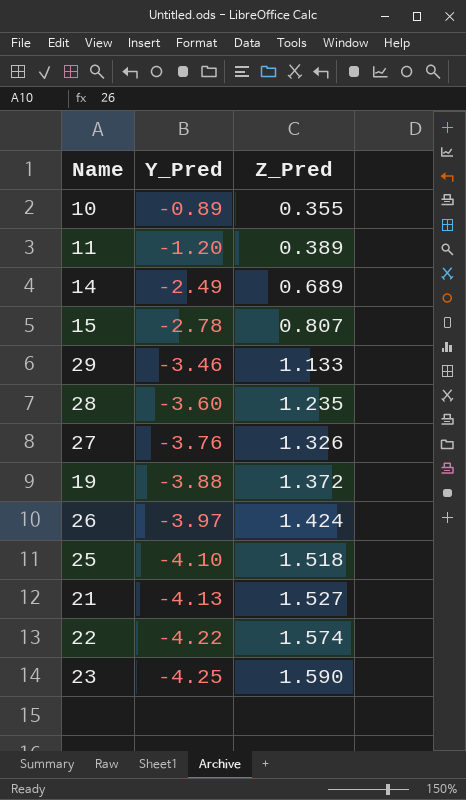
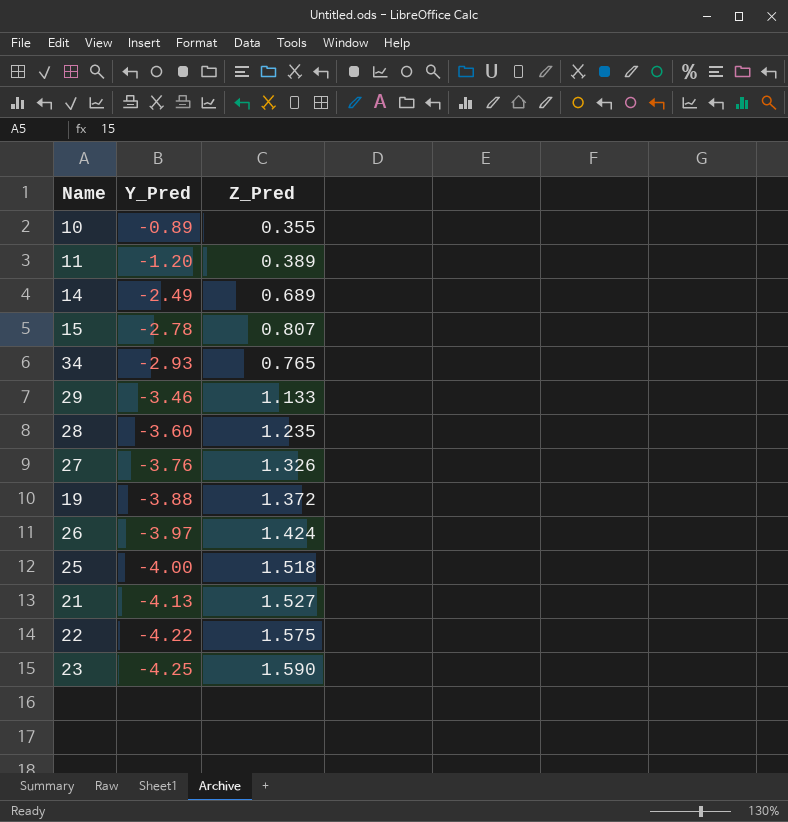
row 34: none -> -2.93 | 0.765
25 | Y_Pred: -4.10 -> -4.00
22 | Z_Pred: 1.574 -> 1.575

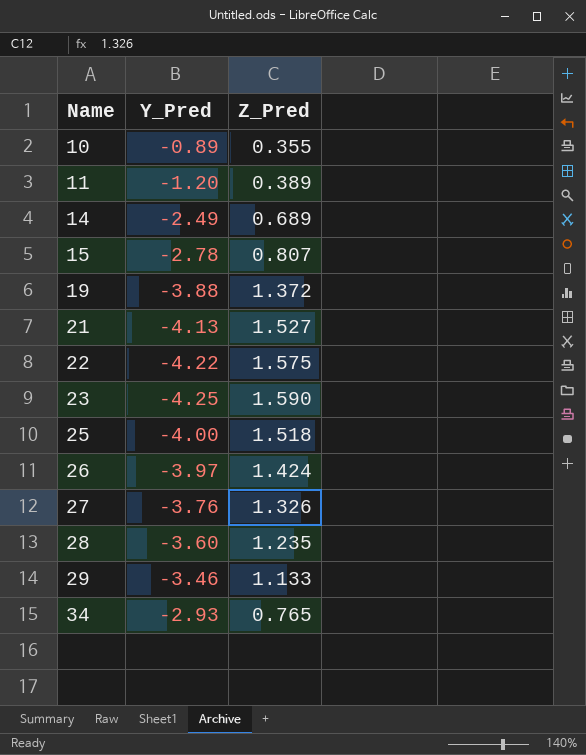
row order: Y_Pred descending -> Name ascending

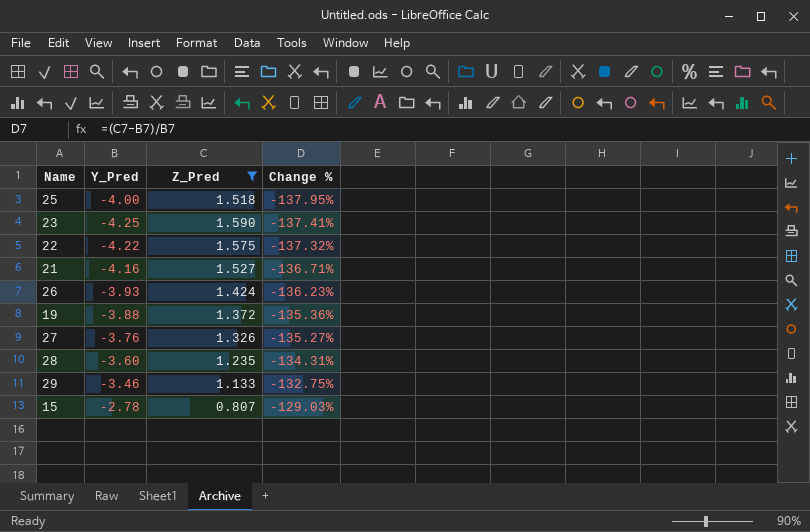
filter: none -> Z_Pred >= 0.807
row order: Name ascending -> Change % ascending
column Change % | formula: none -> ([Z_Pred] - [Y_Pred]) / [Y_Pred]
21 | Y_Pred: -4.13 -> -4.16
26 | Y_Pred: -3.97 -> -3.93

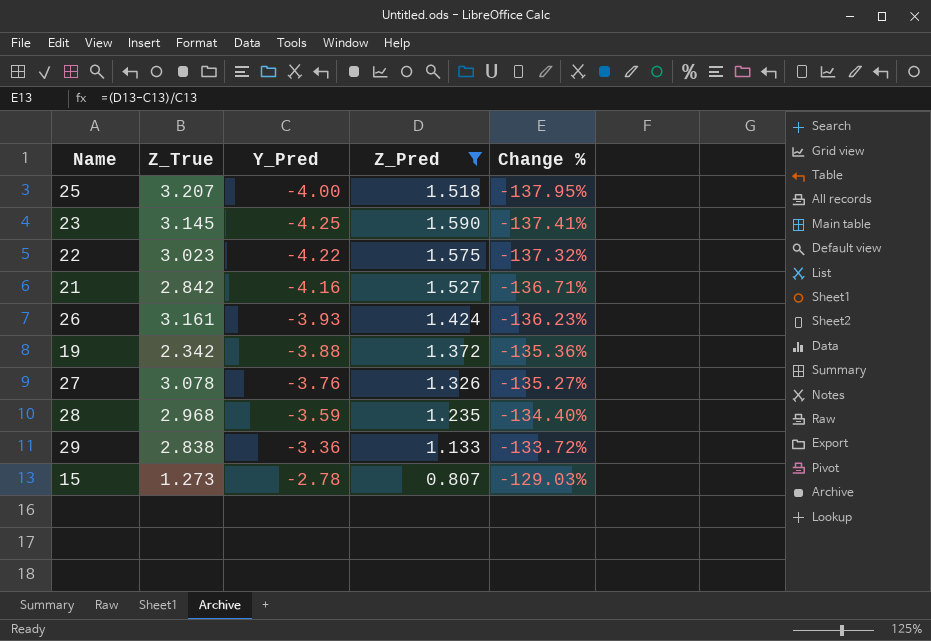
column Z_True | position: none -> 2
28 | Y_Pred: -3.60 -> -3.59
28 | Change %: -134.31% -> -134.40%
29 | Y_Pred: -3.46 -> -3.36
29 | Change %: -132.75% -> -133.72%

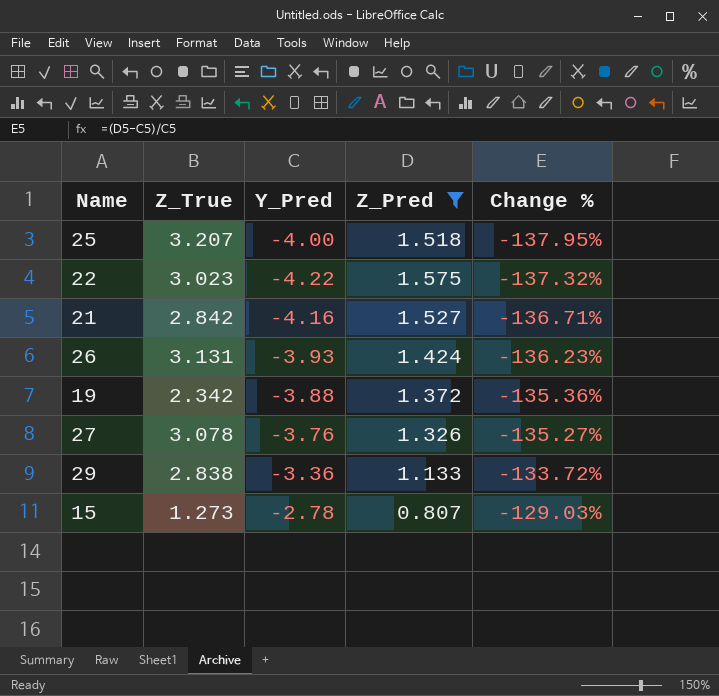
row 23: 3.145 | -4.25 | 1.590 | -137.41% -> none
row 28: 2.968 | -3.59 | 1.235 | -134.40% -> none
26 | Z_True: 3.161 -> 3.131

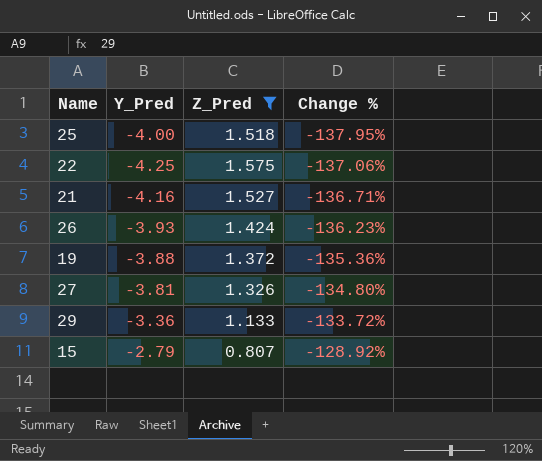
column Z_True | position: 2 -> none
22 | Y_Pred: -4.22 -> -4.25
22 | Change %: -137.32% -> -137.06%
27 | Y_Pred: -3.76 -> -3.81
27 | Change %: -135.27% -> -134.80%
15 | Y_Pred: -2.78 -> -2.79
15 | Change %: -129.03% -> -128.92%

